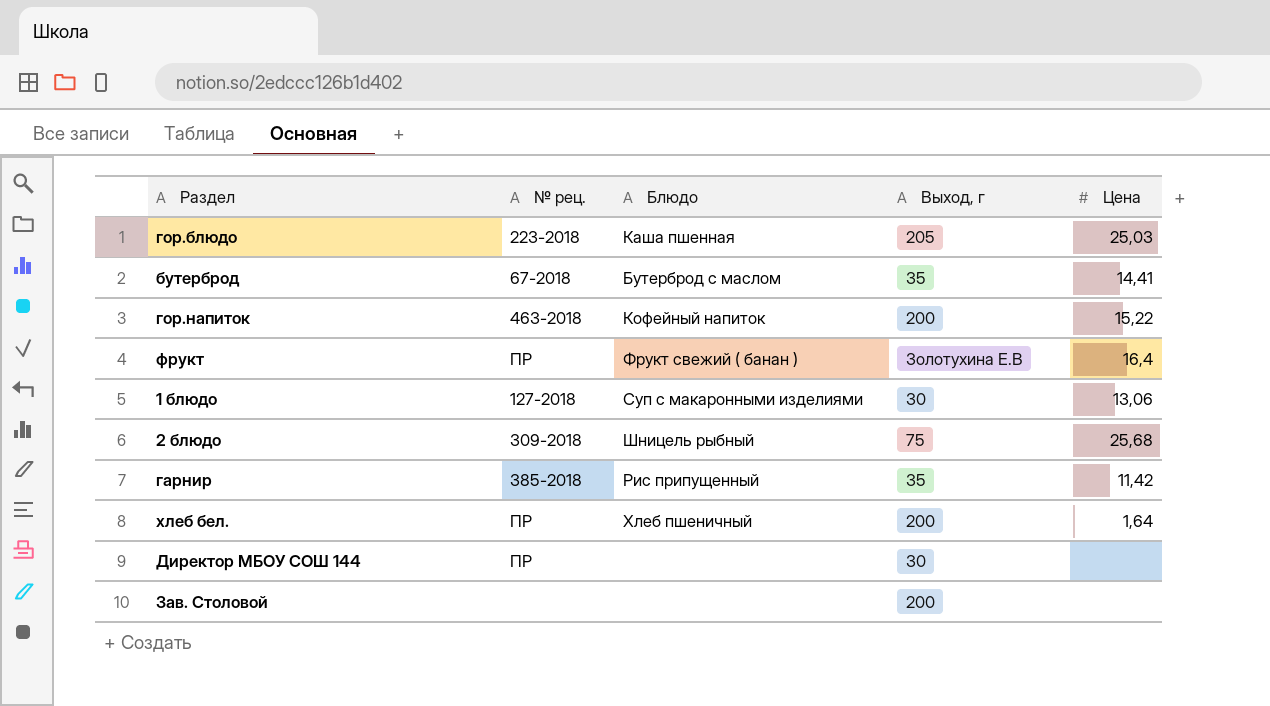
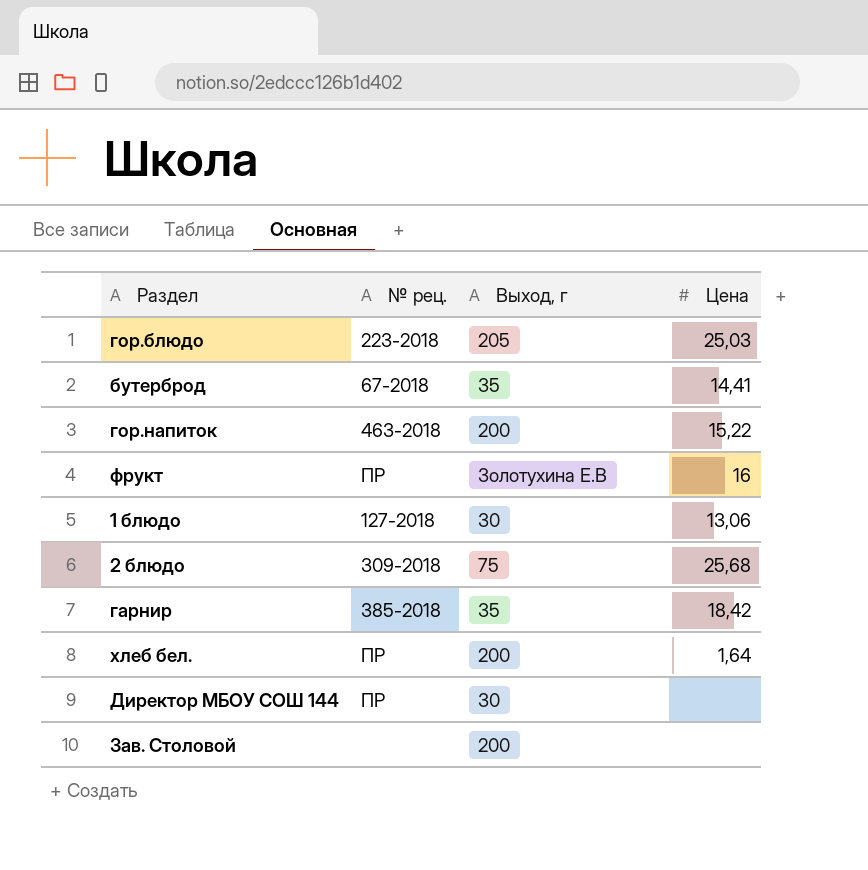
column Блюдо | position: 3 -> none
фрукт | Цена: 16,4 -> 16
гарнир | Цена: 11,42 -> 18,42

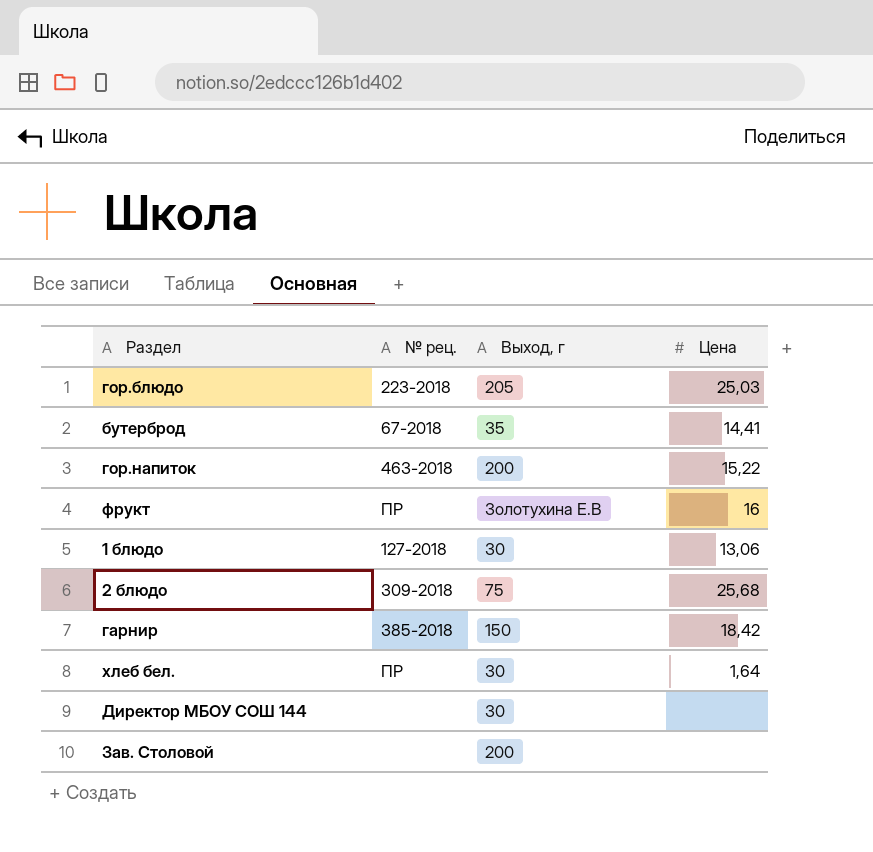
гарнир | Выход, г: 35 -> 150
хлеб бел. | Выход, г: 200 -> 30
Директор МБОУ СОШ 144 | № рец.: ПР -> none

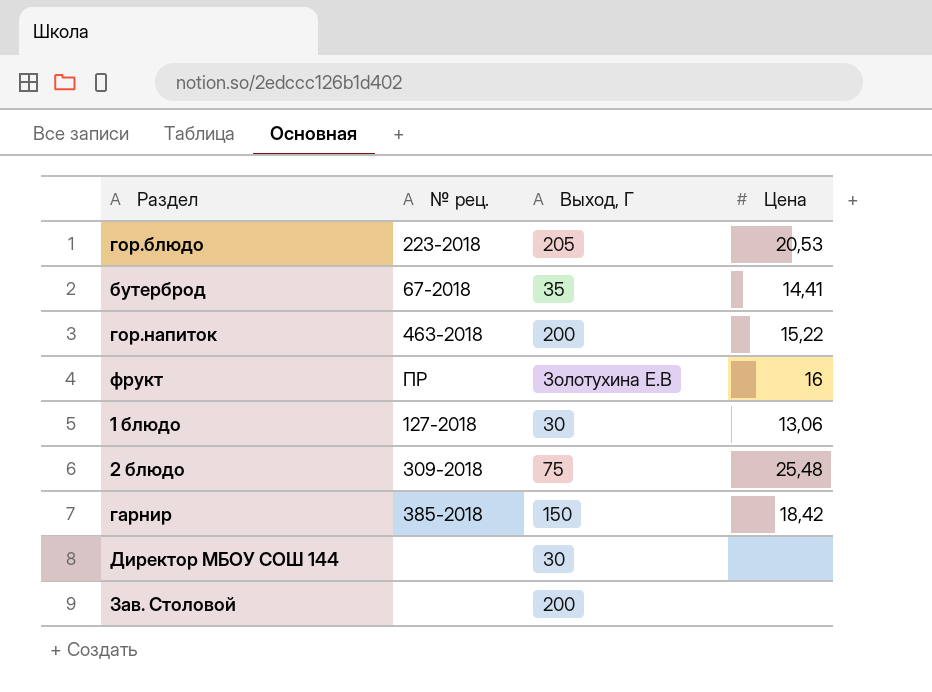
column name: Выход, г -> Выход, Г
row хлеб бел.: ПР | 30 | 1,64 -> none
гор.блюдо | Цена: 25,03 -> 20,53
2 блюдо | Цена: 25,68 -> 25,48

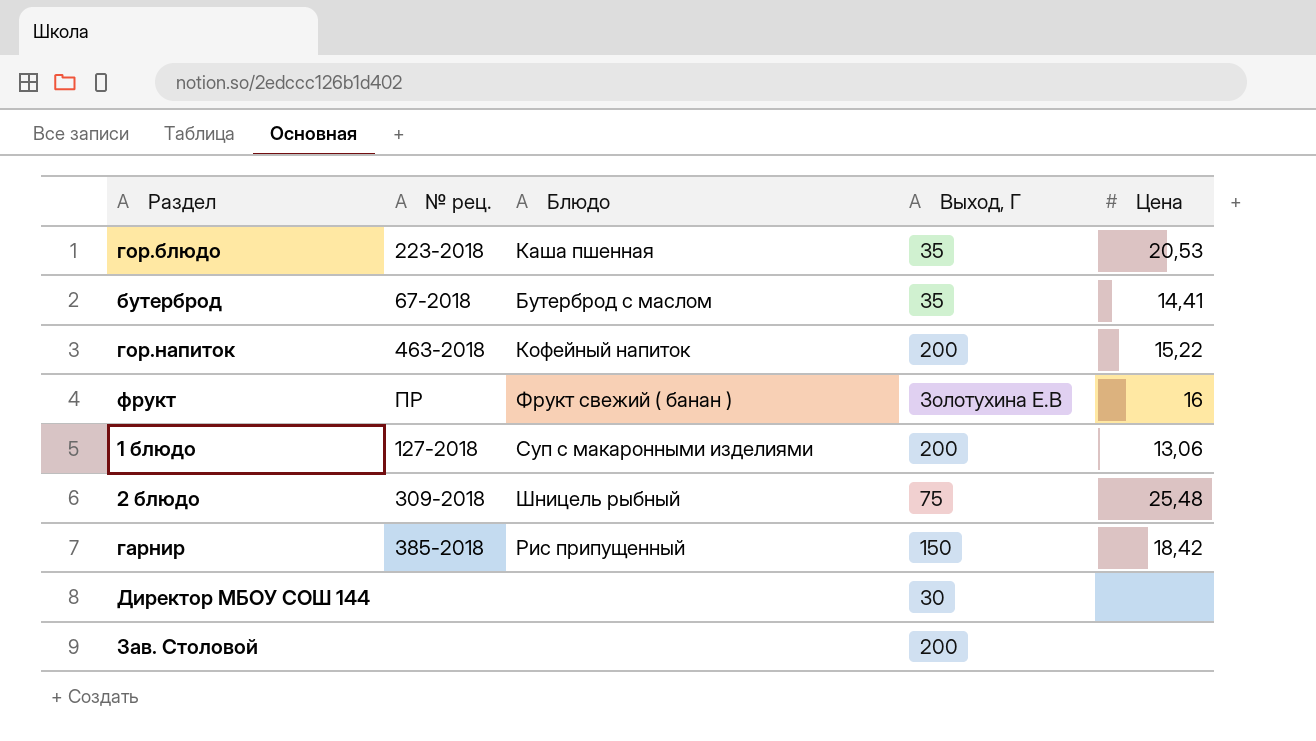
column Блюдо | position: none -> 3
гор.блюдо | Выход, Г: 205 -> 35
1 блюдо | Выход, Г: 30 -> 200

